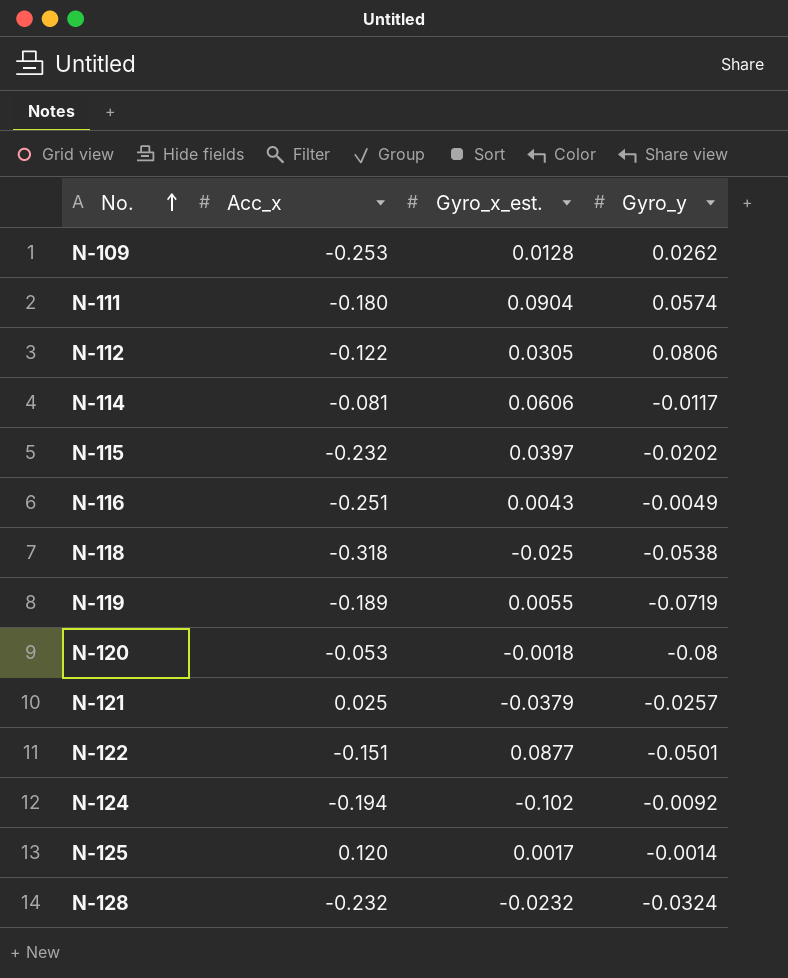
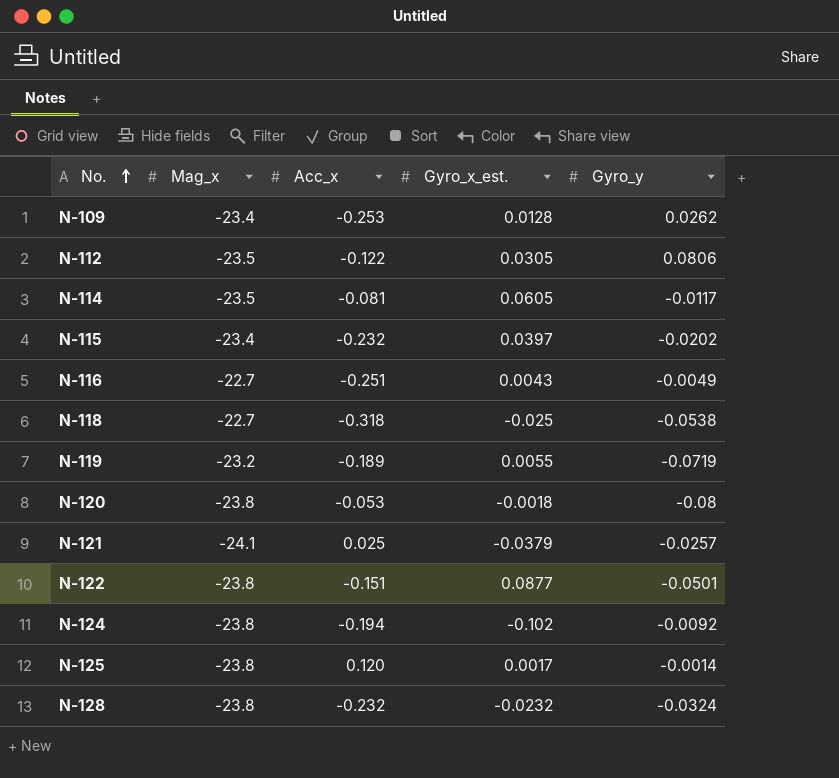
column Mag_x | position: none -> 2
row N-111: -0.180 | 0.0904 | 0.0574 -> none
N-114 | Gyro_x_est.: 0.0606 -> 0.0605

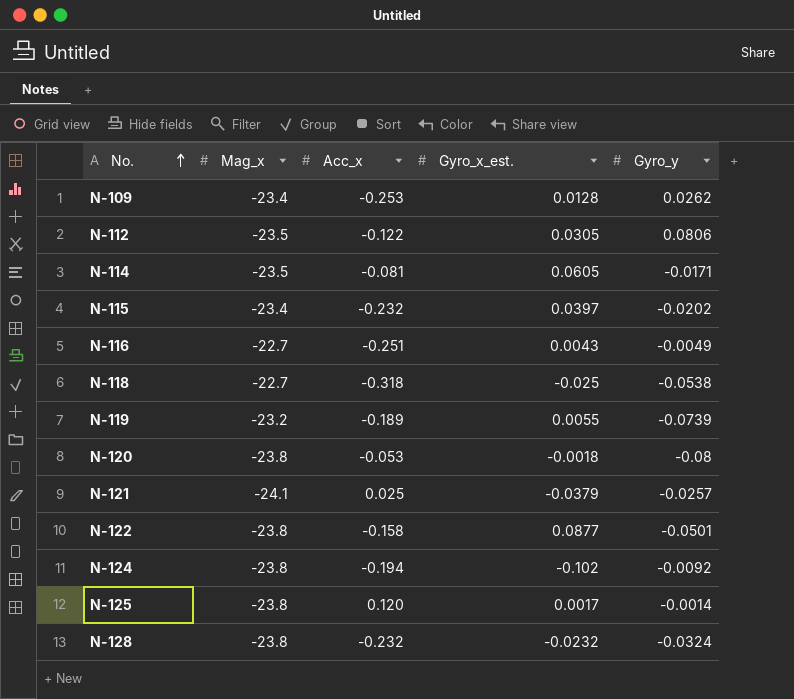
N-114 | Gyro_y: -0.0117 -> -0.0171
N-119 | Gyro_y: -0.0719 -> -0.0739
N-122 | Acc_x: -0.151 -> -0.158

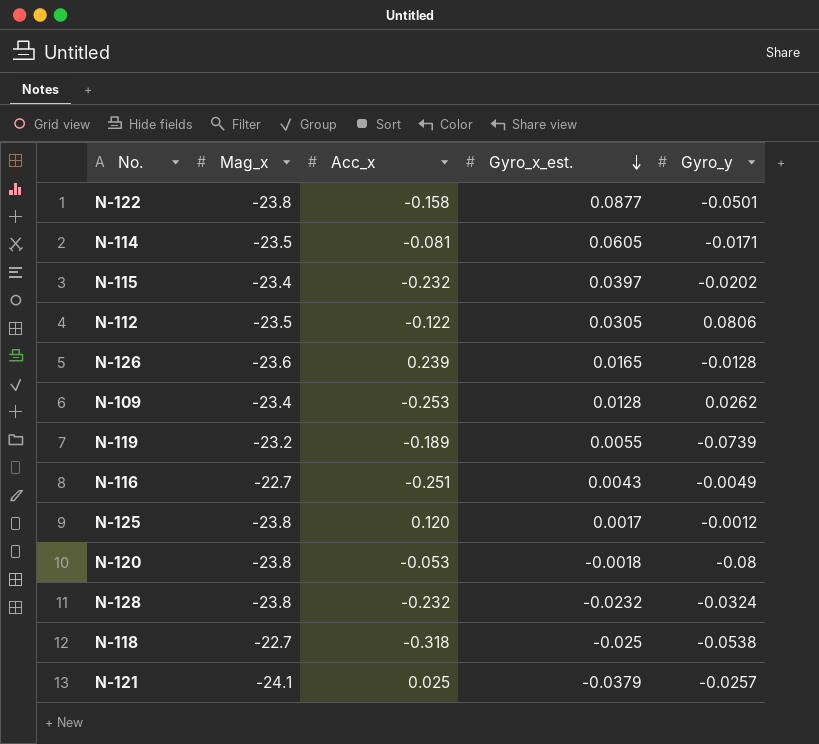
row order: No. ascending -> Gyro_x_est. descending
row N-124: -23.8 | -0.194 | -0.102 | -0.0092 -> none
row N-126: none -> -23.6 | 0.239 | 0.0165 | -0.0128
N-125 | Gyro_y: -0.0014 -> -0.0012

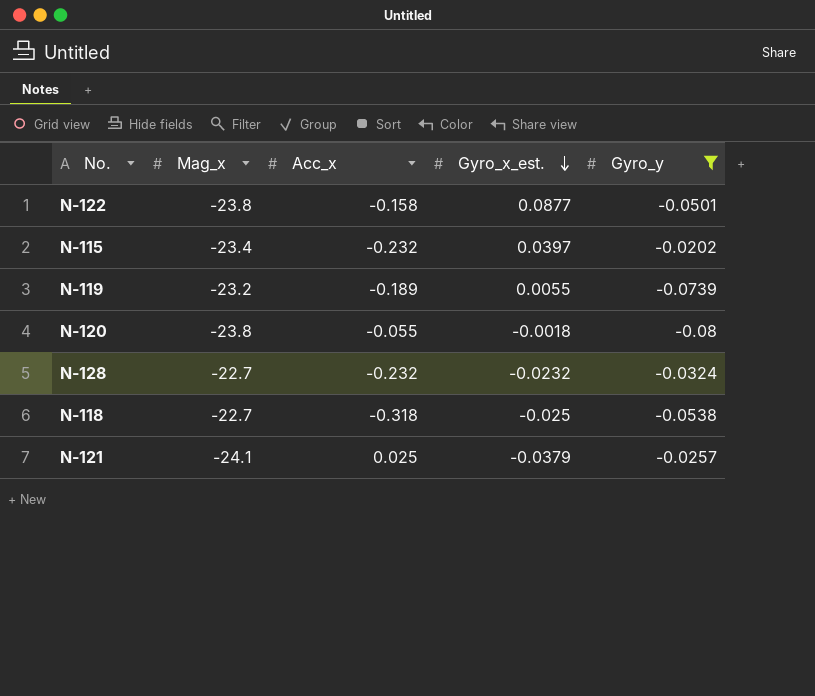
filter: none -> Gyro_y <= -0.0202
N-120 | Acc_x: -0.053 -> -0.055
N-128 | Mag_x: -23.8 -> -22.7

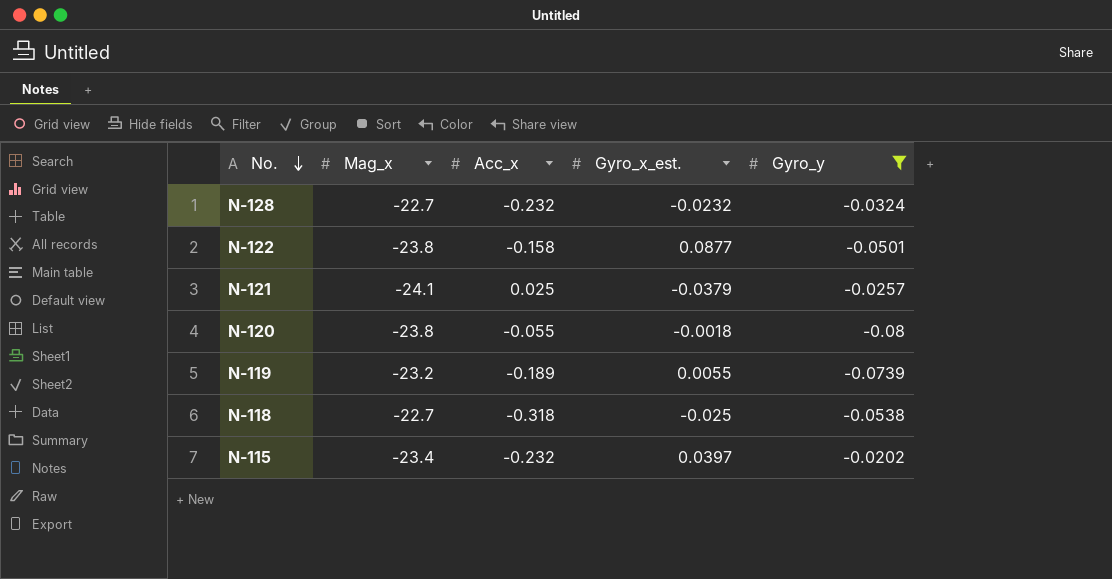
row order: Gyro_x_est. descending -> No. descending

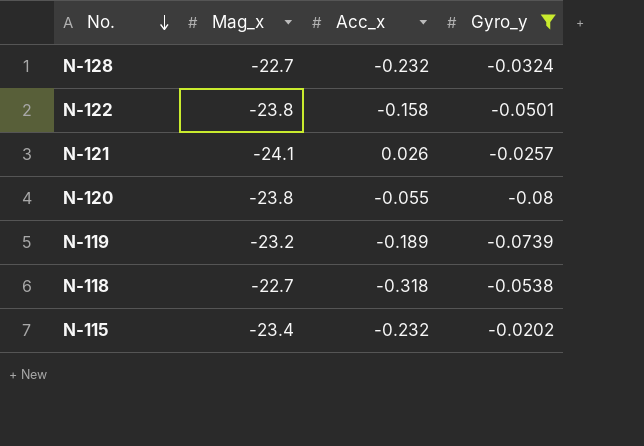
column Gyro_x_est. | position: 4 -> none
N-121 | Acc_x: 0.025 -> 0.026

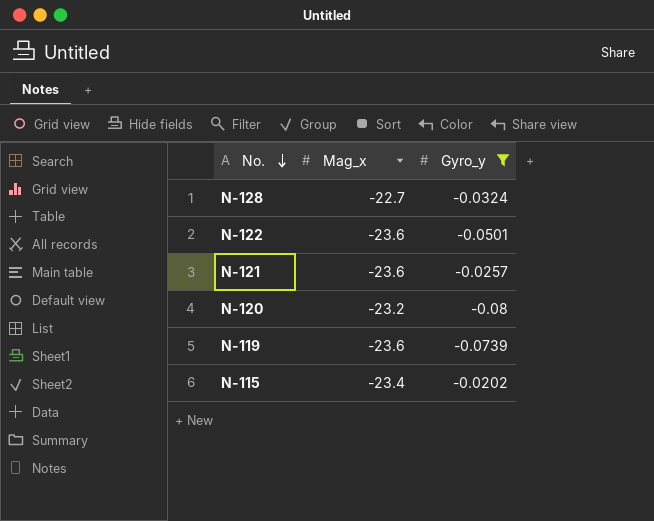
column Acc_x | position: 3 -> none
row N-118: -22.7 | -0.318 | -0.0538 -> none
N-122 | Mag_x: -23.8 -> -23.6
N-121 | Mag_x: -24.1 -> -23.6
N-120 | Mag_x: -23.8 -> -23.2
N-119 | Mag_x: -23.2 -> -23.6

